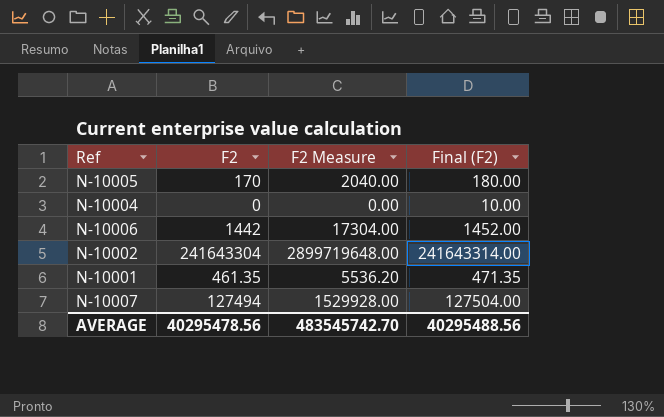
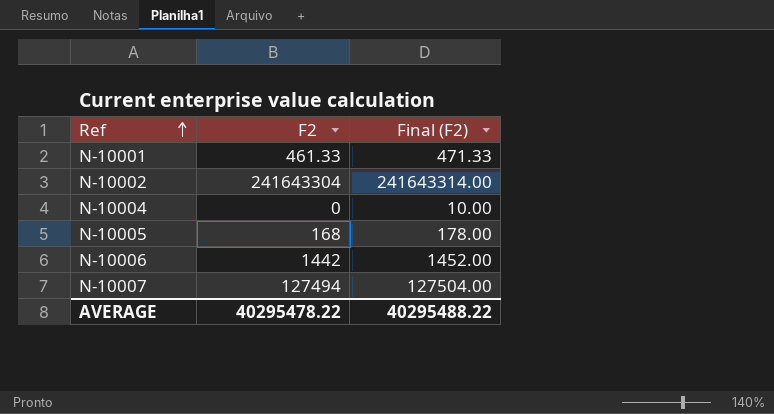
row order: none -> Ref ascending
column F2 Measure | formula: [F2] * 12 -> none
N-10001 | F2: 461.35 -> 461.33
N-10001 | Final (F2): 471.35 -> 471.33
N-10005 | F2: 170 -> 168
N-10005 | Final (F2): 180.00 -> 178.00
AVERAGE | F2: 40295478.56 -> 40295478.22
AVERAGE | Final (F2): 40295488.56 -> 40295488.22

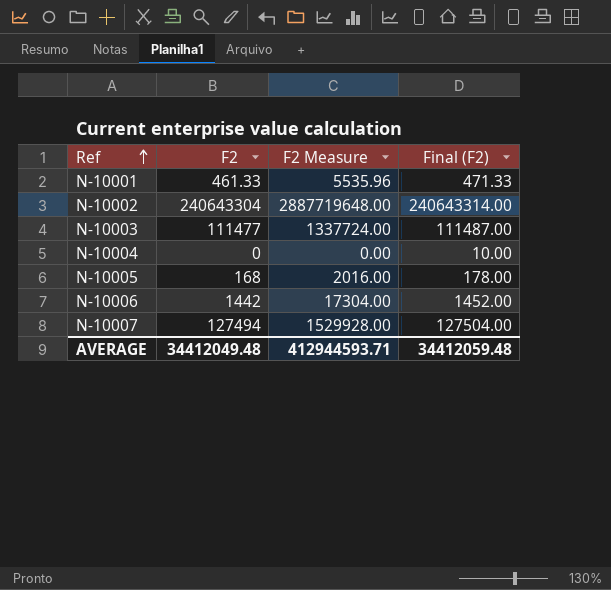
column F2 Measure | formula: none -> [F2] * 12
N-10002 | F2: 241643304 -> 240643304
N-10002 | Final (F2): 241643314.00 -> 240643314.00
row N-10003: none -> 111477 | 1337724.00 | 111487.00
AVERAGE | F2: 40295478.22 -> 34412049.48
AVERAGE | Final (F2): 40295488.22 -> 34412059.48

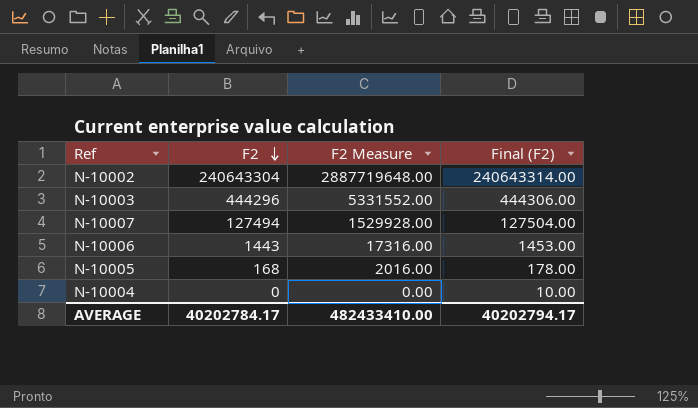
row order: Ref ascending -> F2 descending
row N-10001: 461.33 | 5535.96 | 471.33 -> none
N-10003 | F2: 111477 -> 444296
N-10003 | F2 Measure: 1337724.00 -> 5331552.00
N-10003 | Final (F2): 111487.00 -> 444306.00
N-10006 | F2: 1442 -> 1443
N-10006 | F2 Measure: 17304.00 -> 17316.00
N-10006 | Final (F2): 1452.00 -> 1453.00
AVERAGE | F2: 34412049.48 -> 40202784.17
AVERAGE | F2 Measure: 412944593.71 -> 482433410.00
AVERAGE | Final (F2): 34412059.48 -> 40202794.17

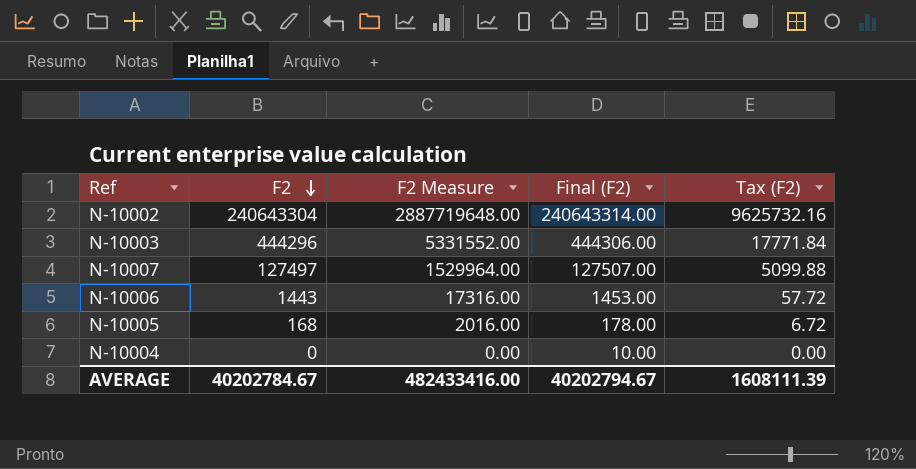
column Tax (F2) | formula: none -> [F2] * 0.04
N-10007 | F2: 127494 -> 127497
N-10007 | F2 Measure: 1529928.00 -> 1529964.00
N-10007 | Final (F2): 127504.00 -> 127507.00
AVERAGE | F2: 40202784.17 -> 40202784.67
AVERAGE | F2 Measure: 482433410.00 -> 482433416.00
AVERAGE | Final (F2): 40202794.17 -> 40202794.67

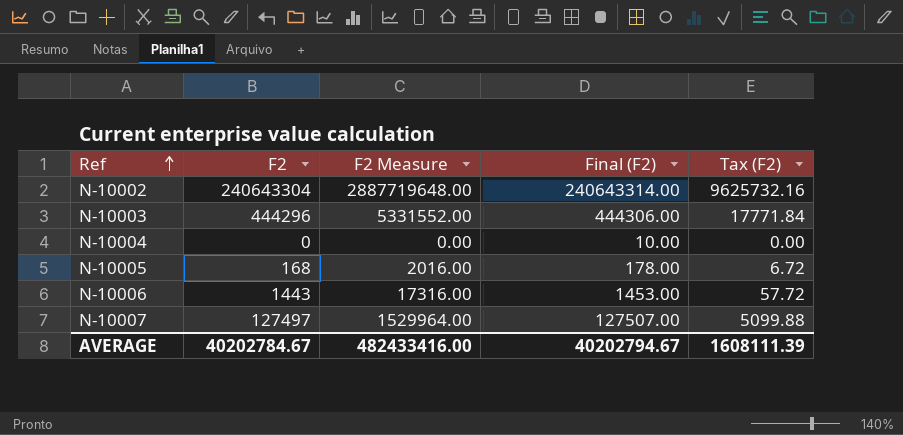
row order: F2 descending -> Ref ascending

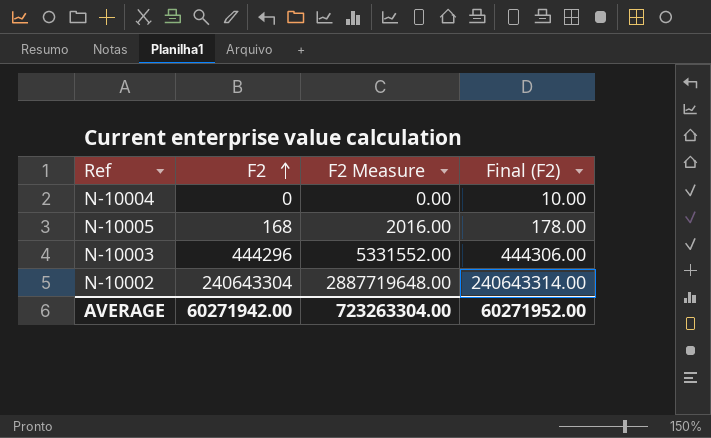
row order: Ref ascending -> F2 ascending
column Tax (F2) | formula: [F2] * 0.04 -> none
row N-10006: 1443 | 17316.00 | 1453.00 | 57.72 -> none
row N-10007: 127497 | 1529964.00 | 127507.00 | 5099.88 -> none
AVERAGE | F2: 40202784.67 -> 60271942.00
AVERAGE | F2 Measure: 482433416.00 -> 723263304.00
AVERAGE | Final (F2): 40202794.67 -> 60271952.00

